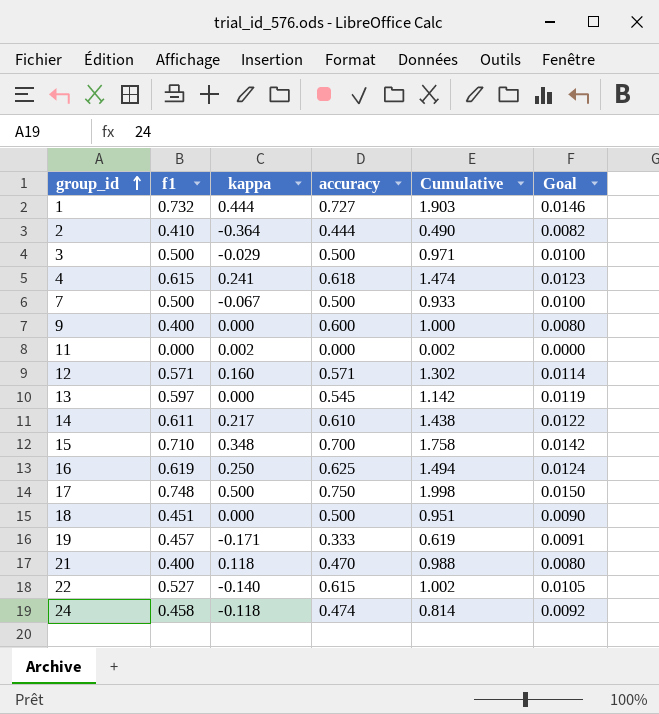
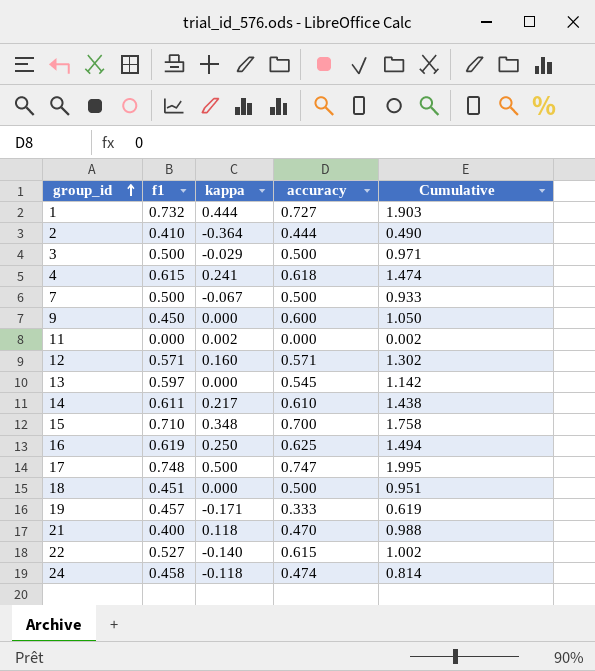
column Goal | formula: [f1] * 0.02 -> none
9 | f1: 0.400 -> 0.450
9 | Cumulative: 1.000 -> 1.050
17 | accuracy: 0.750 -> 0.747
17 | Cumulative: 1.998 -> 1.995

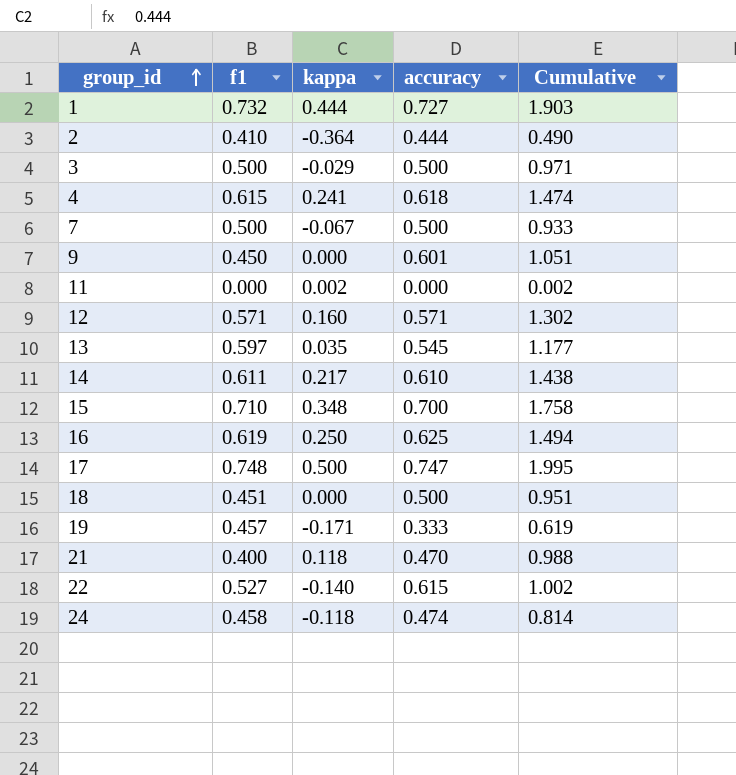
9 | accuracy: 0.600 -> 0.601
9 | Cumulative: 1.050 -> 1.051
13 | kappa: 0.000 -> 0.035
13 | Cumulative: 1.142 -> 1.177

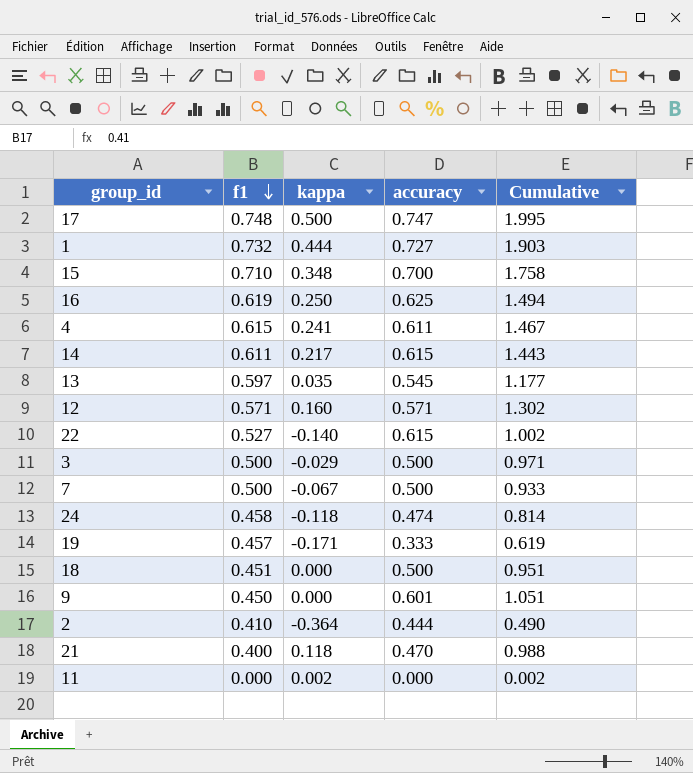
row order: group_id ascending -> f1 descending
4 | accuracy: 0.618 -> 0.611
4 | Cumulative: 1.474 -> 1.467
14 | accuracy: 0.610 -> 0.615
14 | Cumulative: 1.438 -> 1.443

